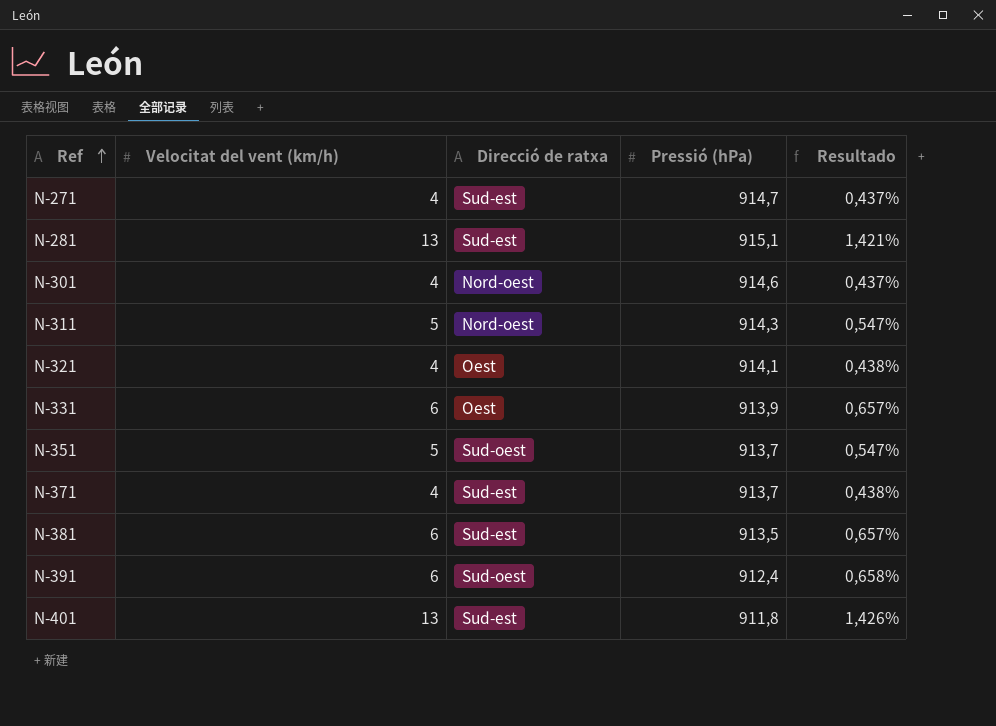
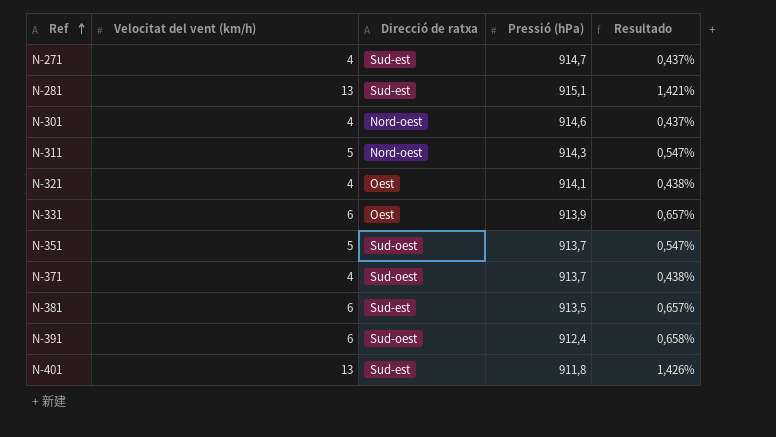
N-371 | Direcció de ratxa: Sud-est -> Sud-oest

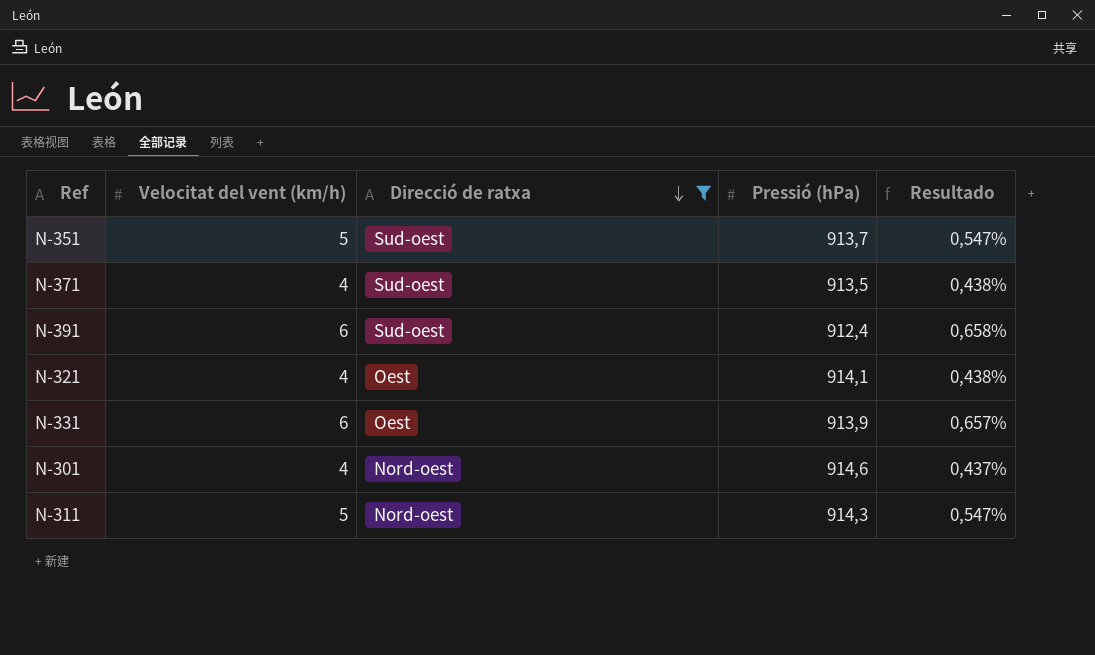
filter: none -> Direcció de ratxa != Sud-est
row order: Ref ascending -> Direcció de ratxa descending
N-371 | Pressió (hPa): 913,7 -> 913,5

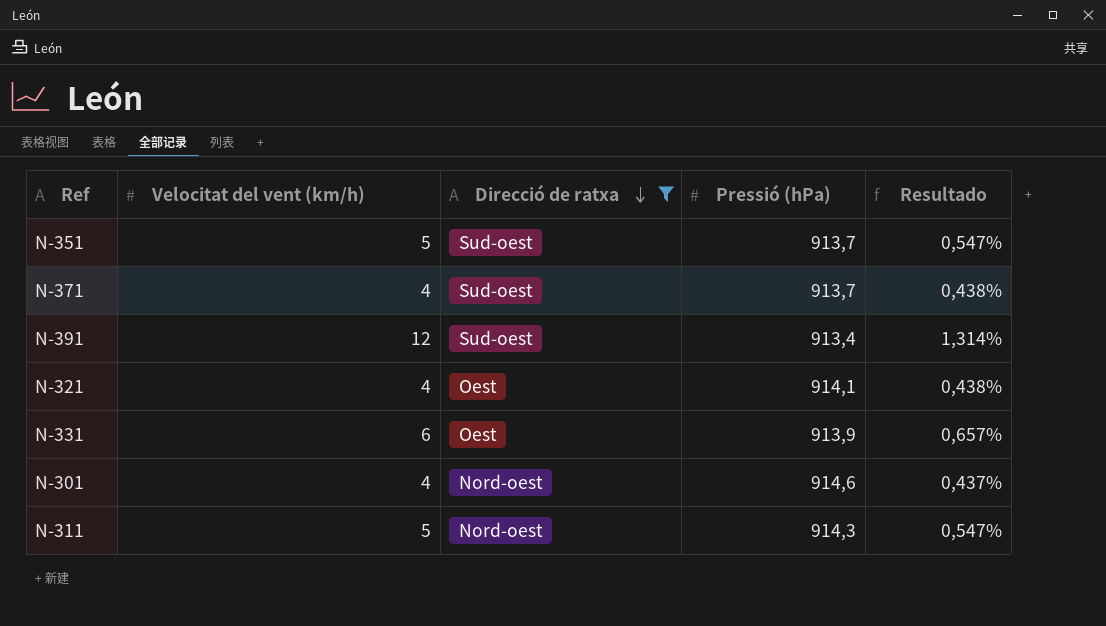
N-371 | Pressió (hPa): 913,5 -> 913,7
N-391 | Velocitat del vent (km/h): 6 -> 12
N-391 | Pressió (hPa): 912,4 -> 913,4
N-391 | Resultado: 0,658% -> 1,314%

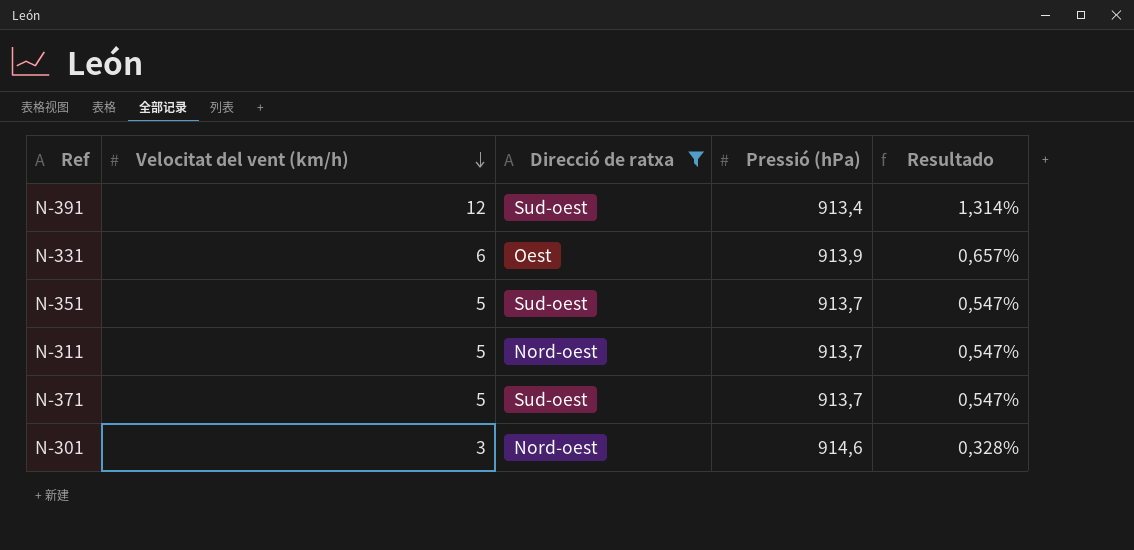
row order: Direcció de ratxa descending -> Velocitat del vent (km/h) descending
row N-321: 4 | Oest | 914,1 | 0,438% -> none
N-311 | Pressió (hPa): 914,3 -> 913,7
N-371 | Velocitat del vent (km/h): 4 -> 5
N-371 | Resultado: 0,438% -> 0,547%
N-301 | Velocitat del vent (km/h): 4 -> 3
N-301 | Resultado: 0,437% -> 0,328%

